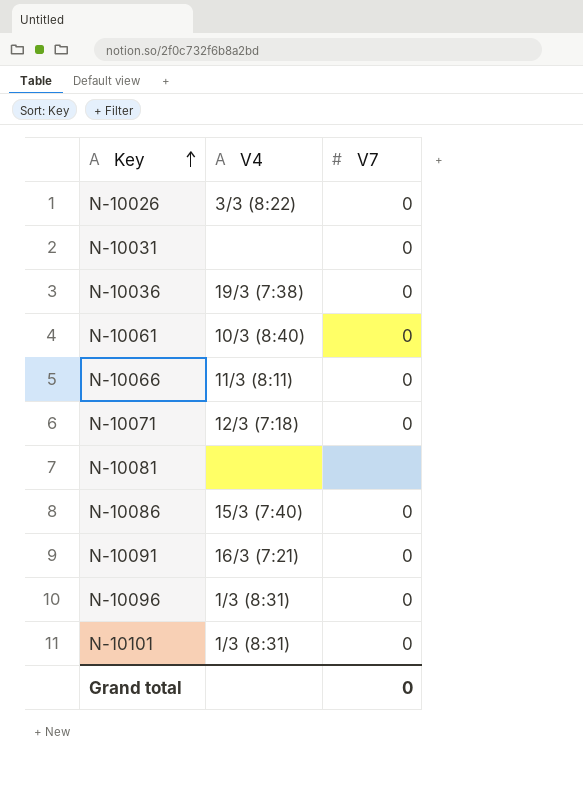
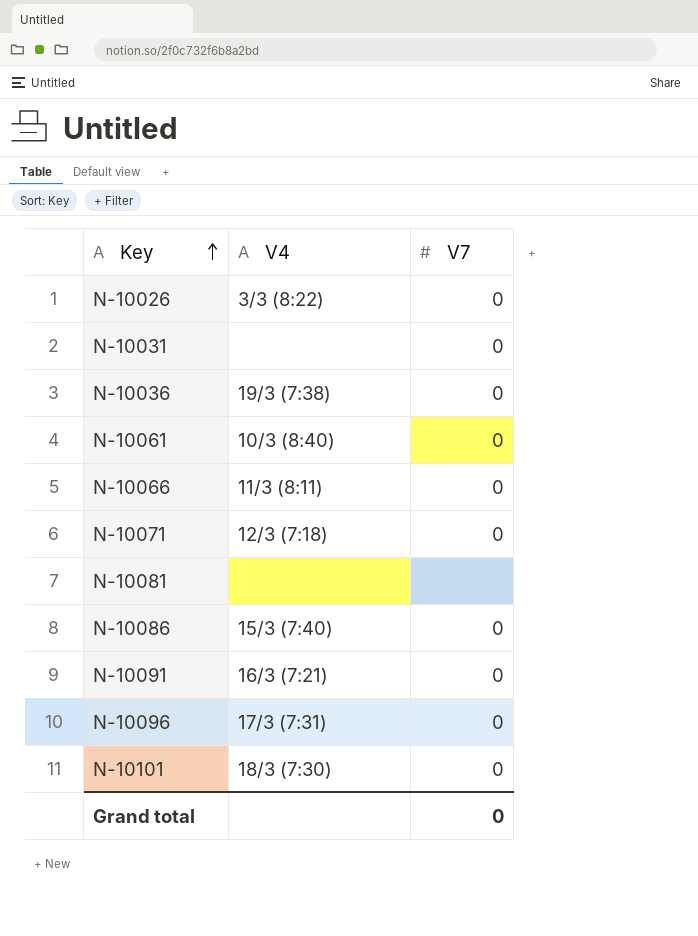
N-10096 | V4: 1/3 (8:31) -> 17/3 (7:31)
N-10101 | V4: 1/3 (8:31) -> 18/3 (7:30)

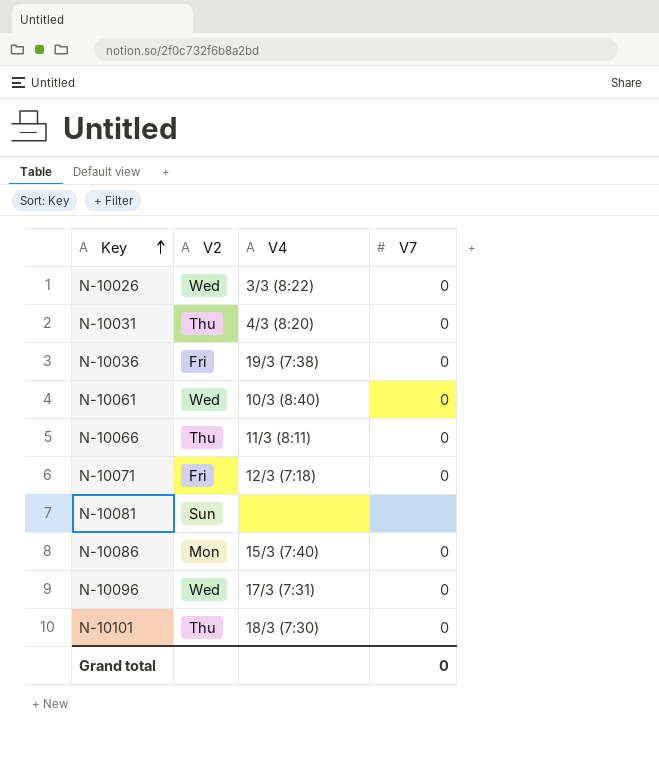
column V2 | position: none -> 2
row N-10091: 16/3 (7:21) | 0 -> none
N-10031 | V4: none -> 4/3 (8:20)

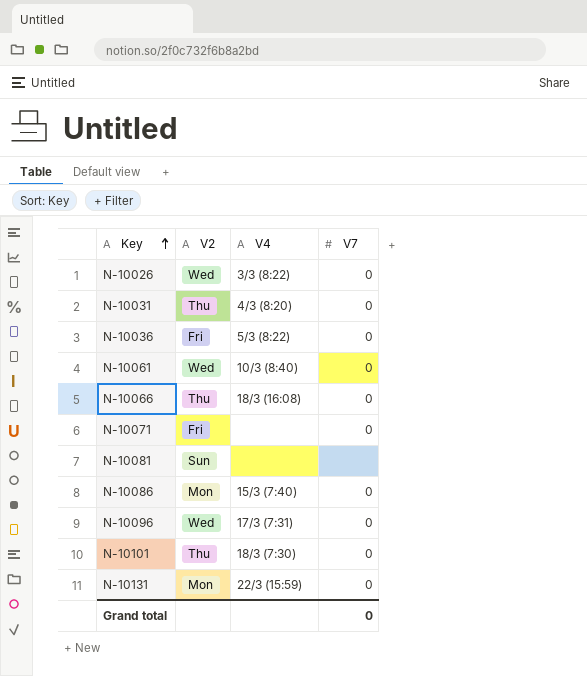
N-10036 | V4: 19/3 (7:38) -> 5/3 (8:22)
N-10066 | V4: 11/3 (8:11) -> 18/3 (16:08)
N-10071 | V4: 12/3 (7:18) -> none
row N-10131: none -> Mon | 22/3 (15:59) | 0

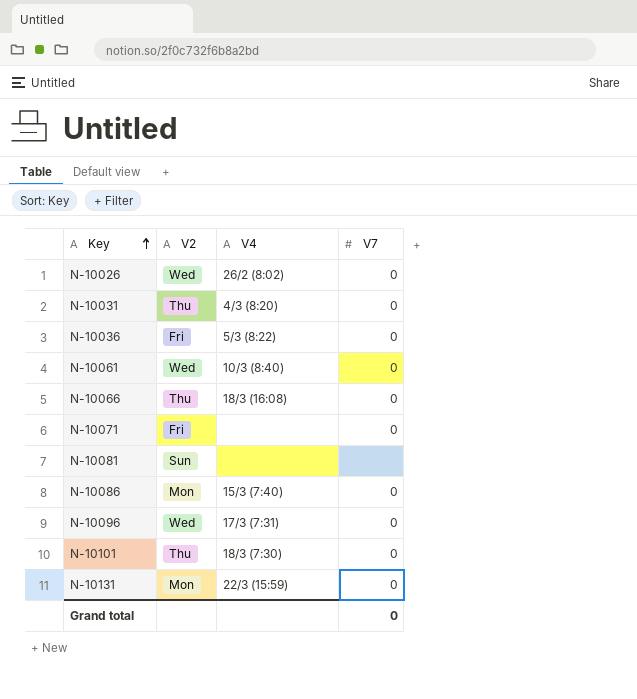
N-10026 | V4: 3/3 (8:22) -> 26/2 (8:02)

